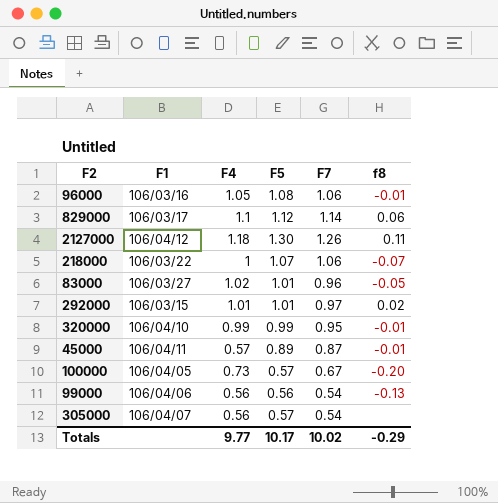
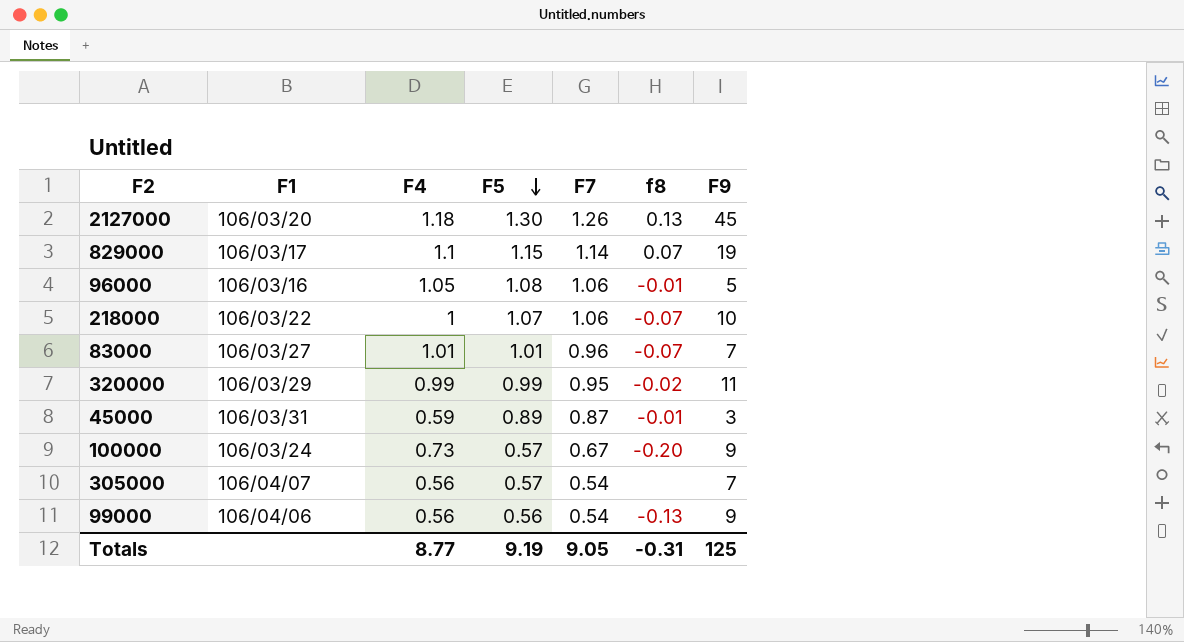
row order: none -> F5 descending
column F9 | position: none -> 7
row 292000: 106/03/15 | 1.01 | 1.01 | 0.97 | 0.02 -> none
2127000 | F1: 106/04/12 -> 106/03/20
2127000 | f8: 0.11 -> 0.13
829000 | F5: 1.12 -> 1.15
829000 | f8: 0.06 -> 0.07
83000 | F4: 1.02 -> 1.01
83000 | f8: -0.05 -> -0.07
320000 | F1: 106/04/10 -> 106/03/29
320000 | f8: -0.01 -> -0.02
45000 | F1: 106/04/11 -> 106/03/31
45000 | F4: 0.57 -> 0.59
100000 | F1: 106/04/05 -> 106/03/24
Totals | F4: 9.77 -> 8.77
Totals | F5: 10.17 -> 9.19
Totals | F7: 10.02 -> 9.05
Totals | f8: -0.29 -> -0.31

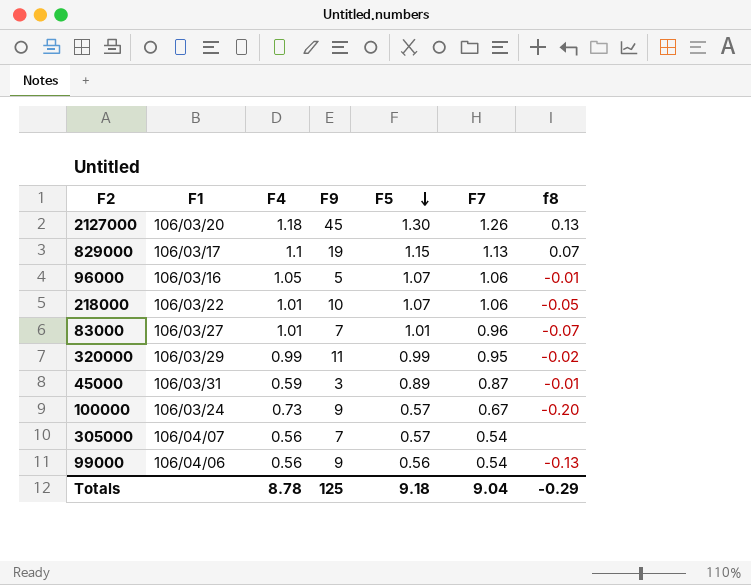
column F9 | position: 7 -> 4
829000 | F7: 1.14 -> 1.13
96000 | F5: 1.08 -> 1.07
218000 | F4: 1 -> 1.01
218000 | f8: -0.07 -> -0.05
Totals | F4: 8.77 -> 8.78
Totals | F5: 9.19 -> 9.18
Totals | F7: 9.05 -> 9.04
Totals | f8: -0.31 -> -0.29

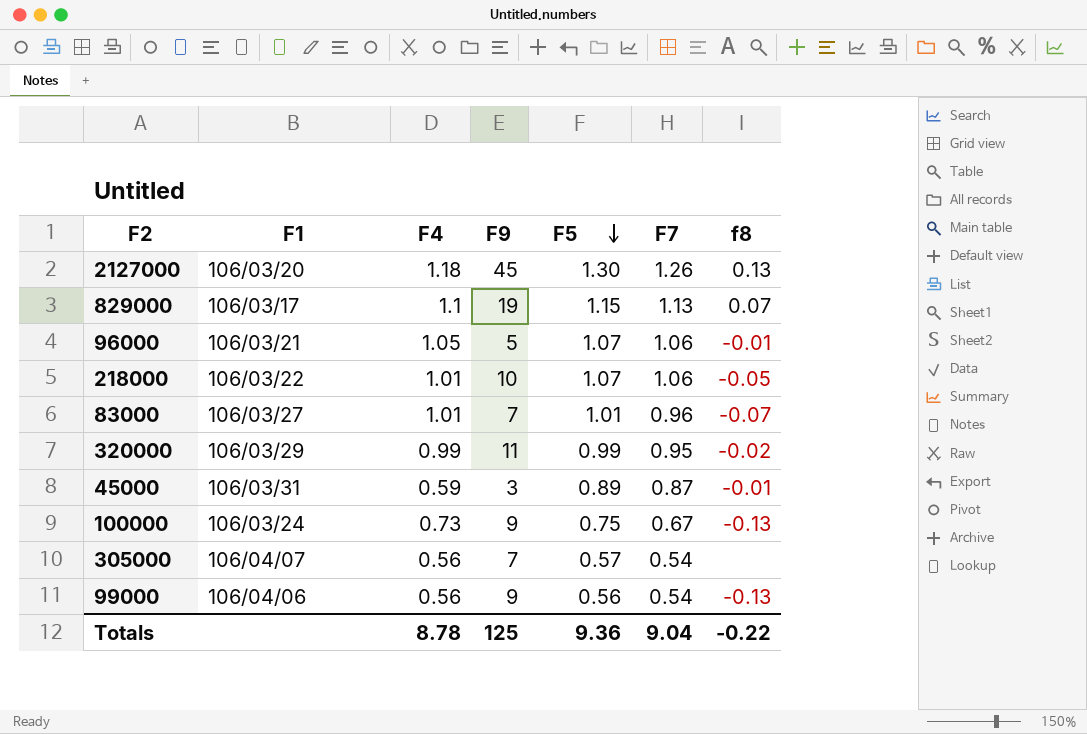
96000 | F1: 106/03/16 -> 106/03/21
100000 | F5: 0.57 -> 0.75
100000 | f8: -0.20 -> -0.13
Totals | F5: 9.18 -> 9.36
Totals | f8: -0.29 -> -0.22

